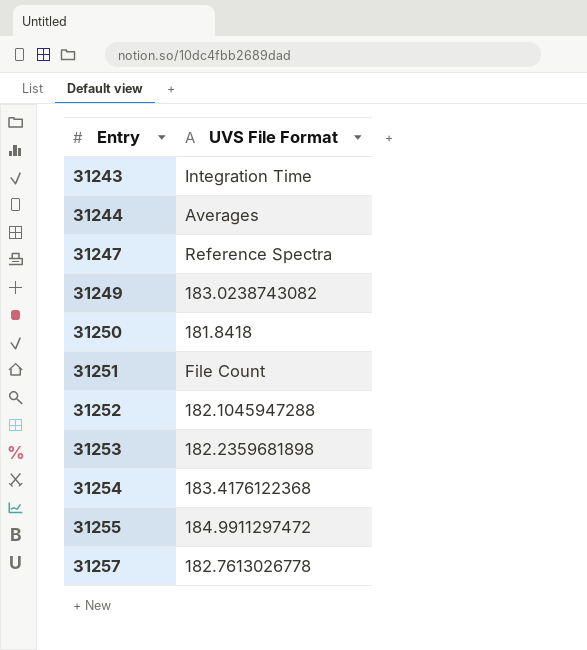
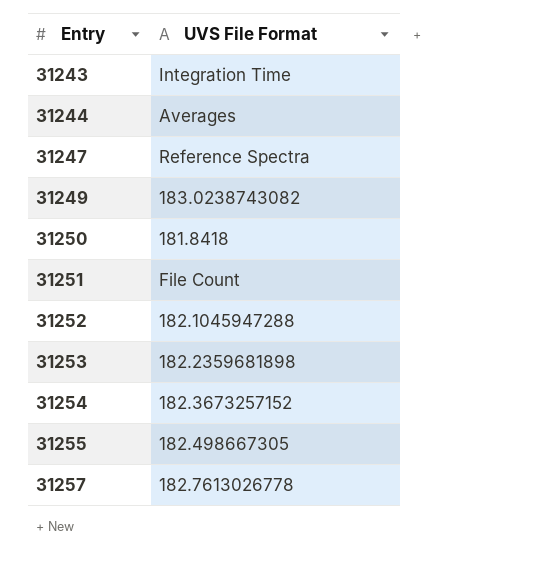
31254 | UVS File Format: 183.4176122368 -> 182.3673257152
31255 | UVS File Format: 184.9911297472 -> 182.498667305

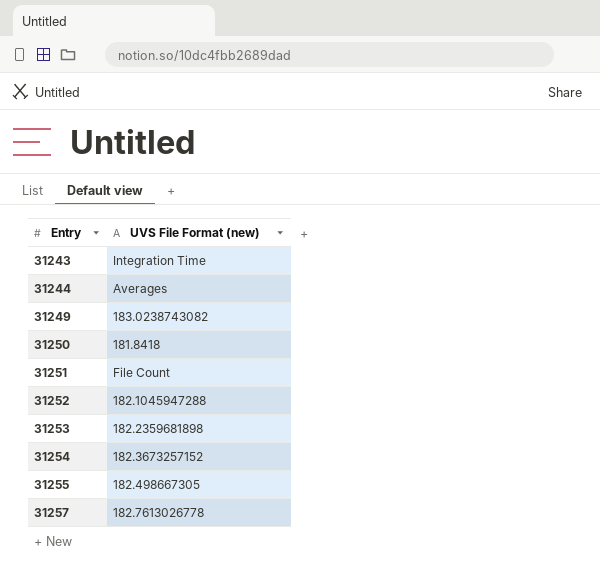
column name: UVS File Format -> UVS File Format (new)
row 31247: Reference Spectra -> none

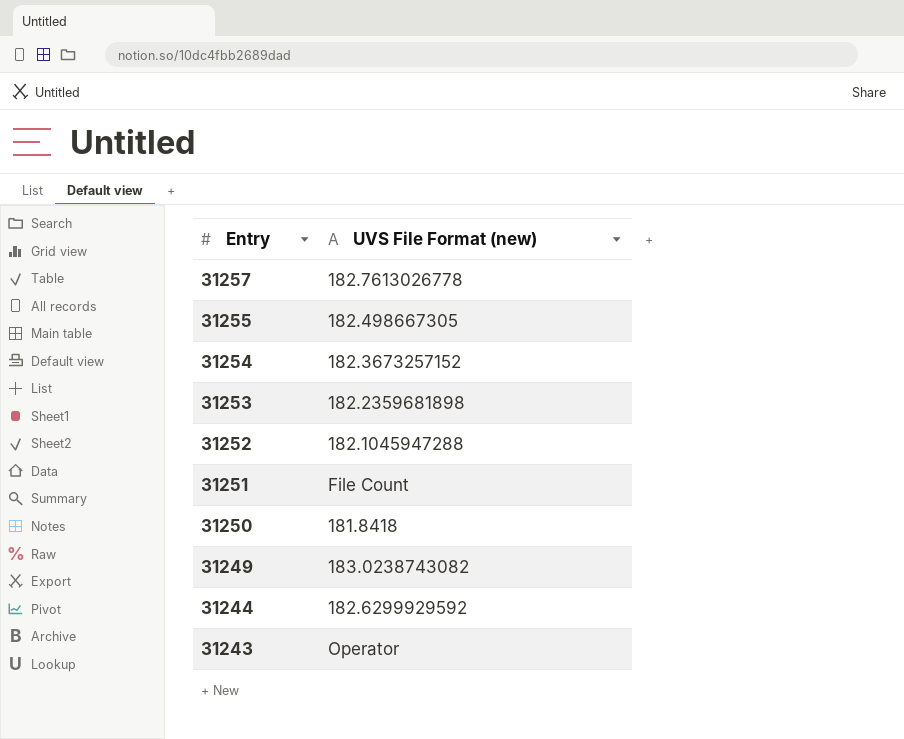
row order: Entry ascending -> Entry descending
31244 | UVS File Format (new): Averages -> 182.6299929592
31243 | UVS File Format (new): Integration Time -> Operator

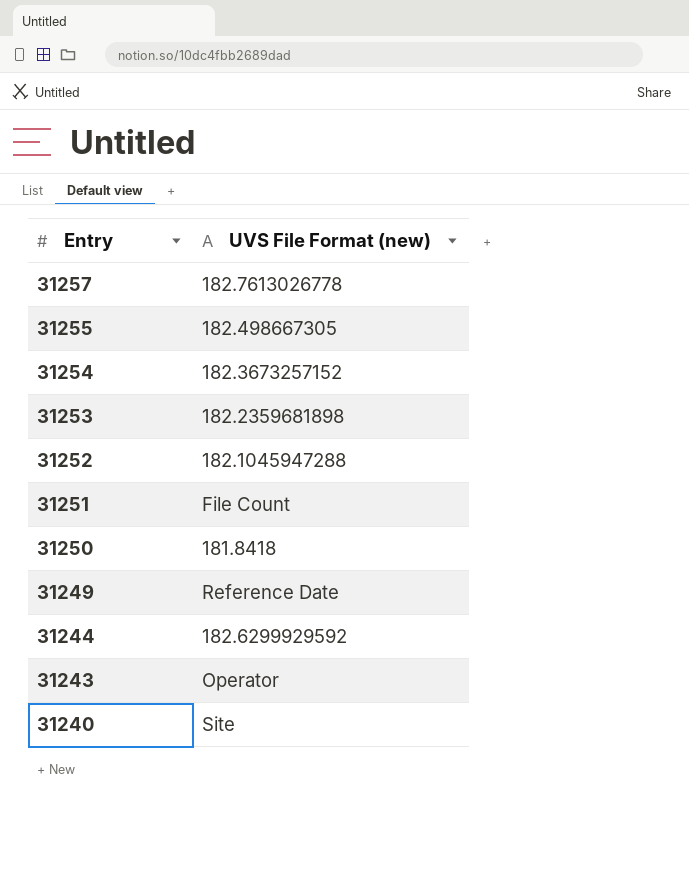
31249 | UVS File Format (new): 183.0238743082 -> Reference Date
row 31240: none -> Site

